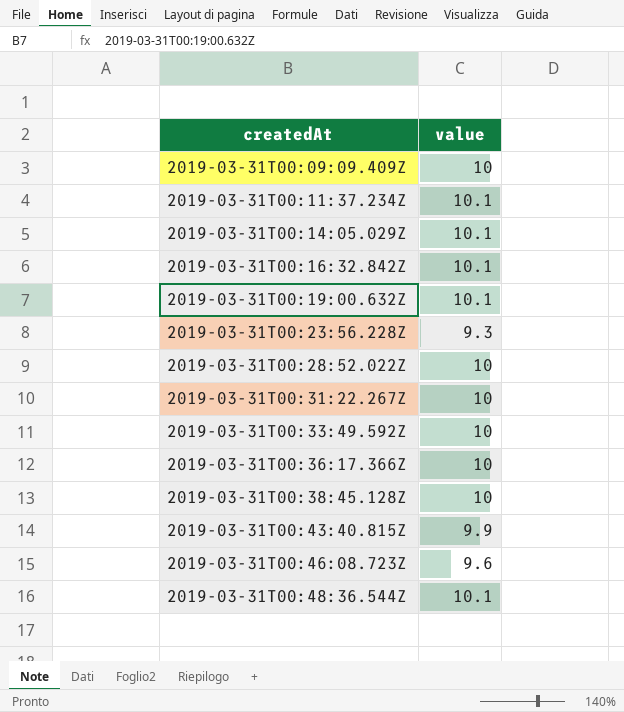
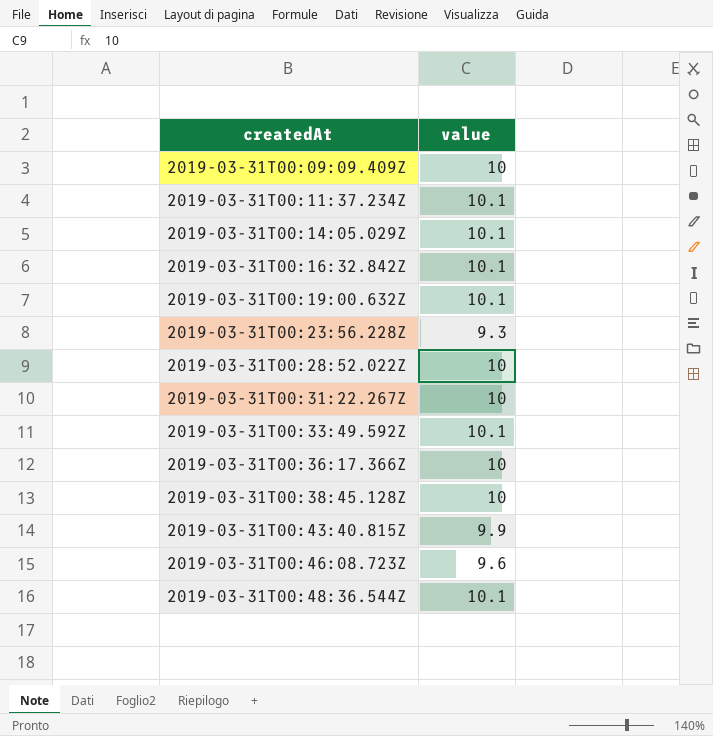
2019-03-31T00:33:49.592Z | value: 10 -> 10.1

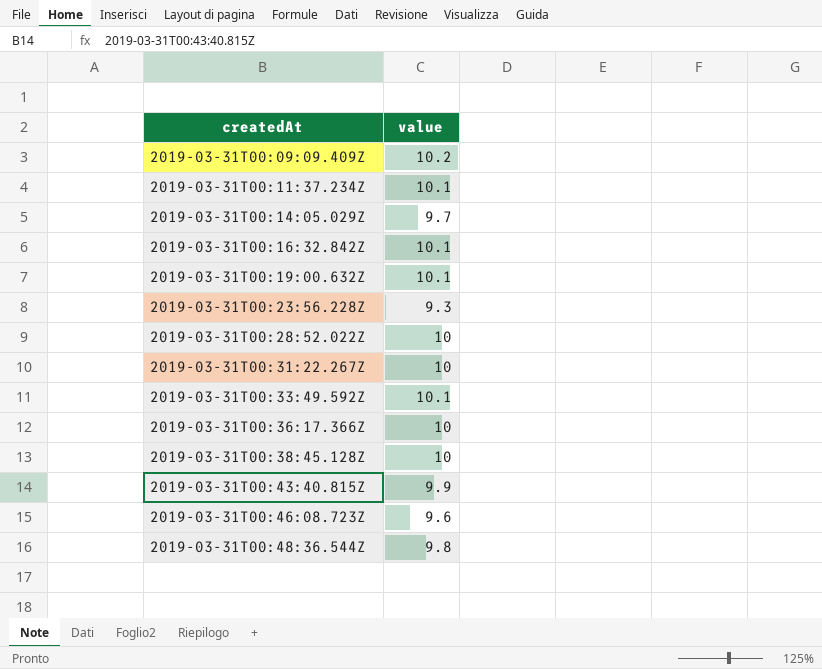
2019-03-31T00:09:09.409Z | value: 10 -> 10.2
2019-03-31T00:14:05.029Z | value: 10.1 -> 9.7
2019-03-31T00:48:36.544Z | value: 10.1 -> 9.8

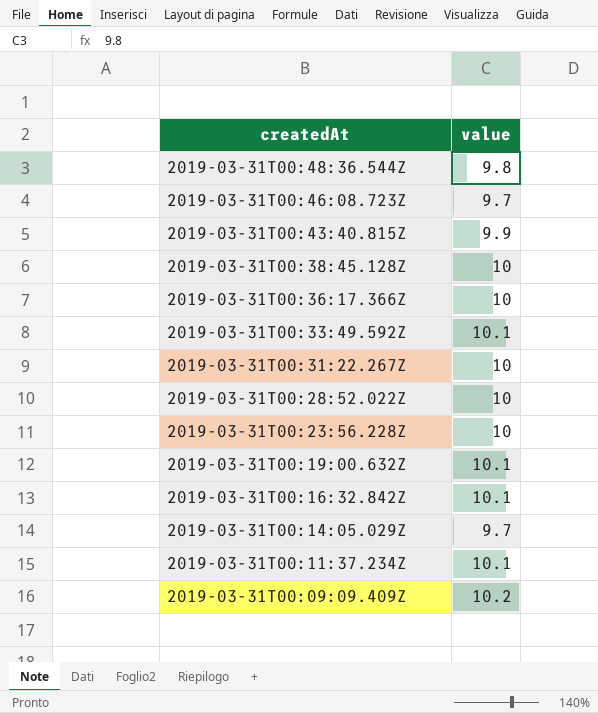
row order: createdAt ascending -> createdAt descending
2019-03-31T00:46:08.723Z | value: 9.6 -> 9.7
2019-03-31T00:23:56.228Z | value: 9.3 -> 10

